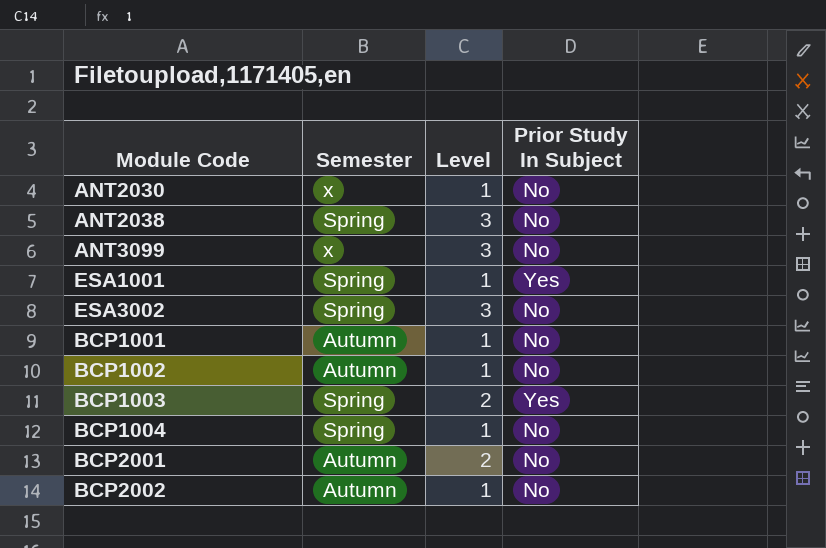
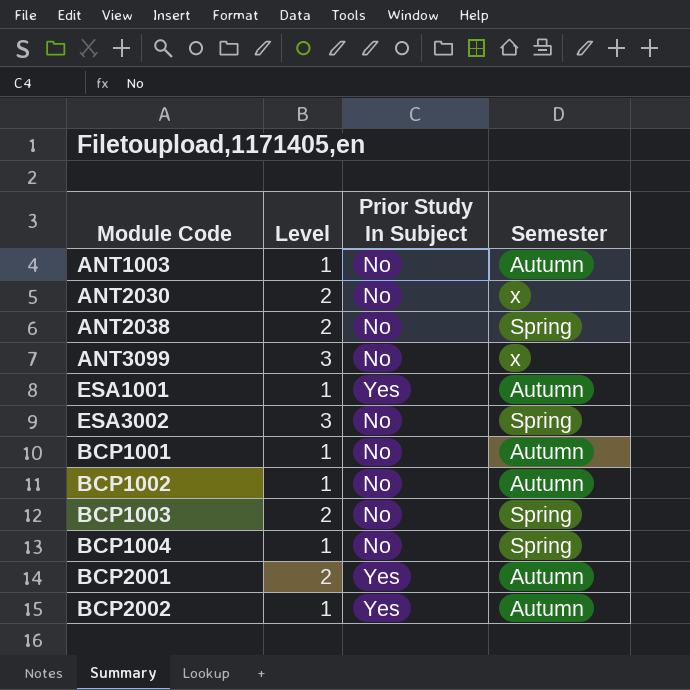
column Semester | position: 2 -> 4
row ANT1003: none -> 1 | No | Autumn
ANT2030 | Level: 1 -> 2
ANT2038 | Level: 3 -> 2
ESA1001 | Semester: Spring -> Autumn
BCP1003 | Prior Study In Subject: Yes -> No
BCP2001 | Prior Study In Subject: No -> Yes
BCP2002 | Prior Study In Subject: No -> Yes

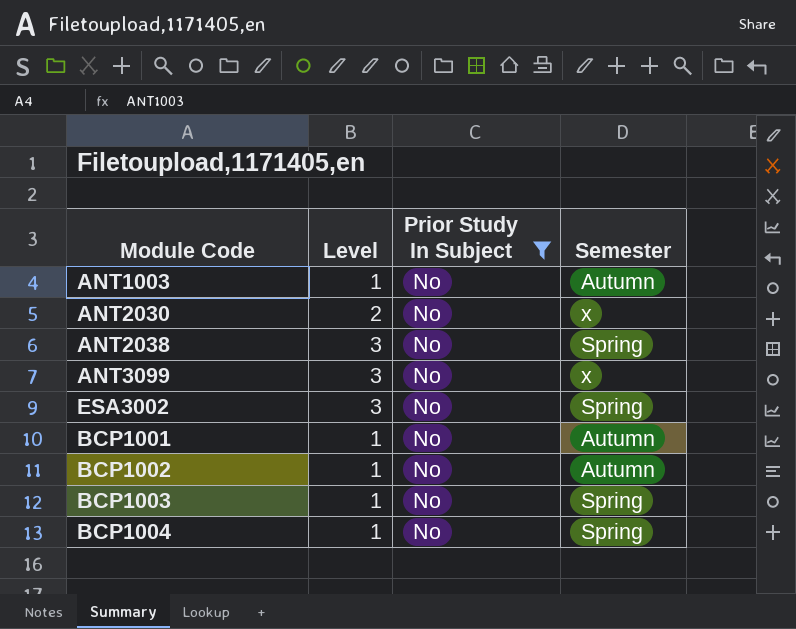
filter: none -> Prior Study In Subject = No
ANT2038 | Level: 2 -> 3
BCP1003 | Level: 2 -> 1

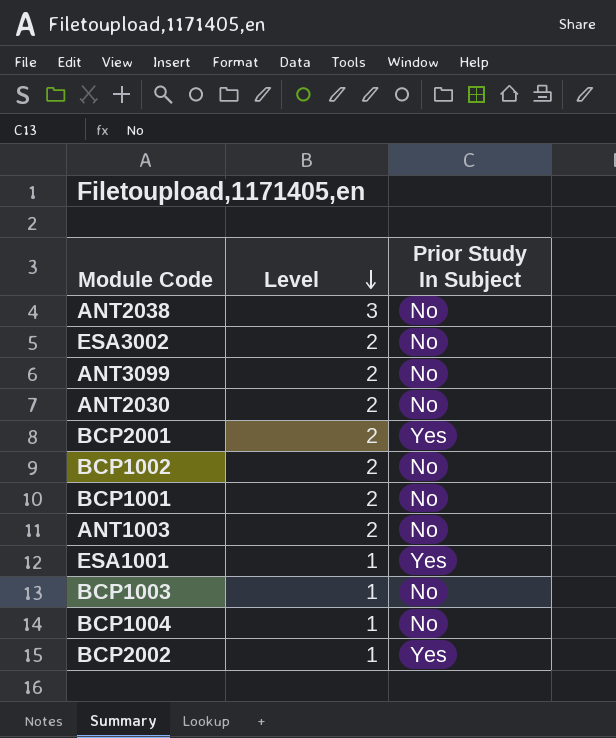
filter: Prior Study In Subject = No -> none
row order: none -> Level descending
column Semester | position: 4 -> none
ESA3002 | Level: 3 -> 2
ANT3099 | Level: 3 -> 2
BCP1002 | Level: 1 -> 2
BCP1001 | Level: 1 -> 2
ANT1003 | Level: 1 -> 2

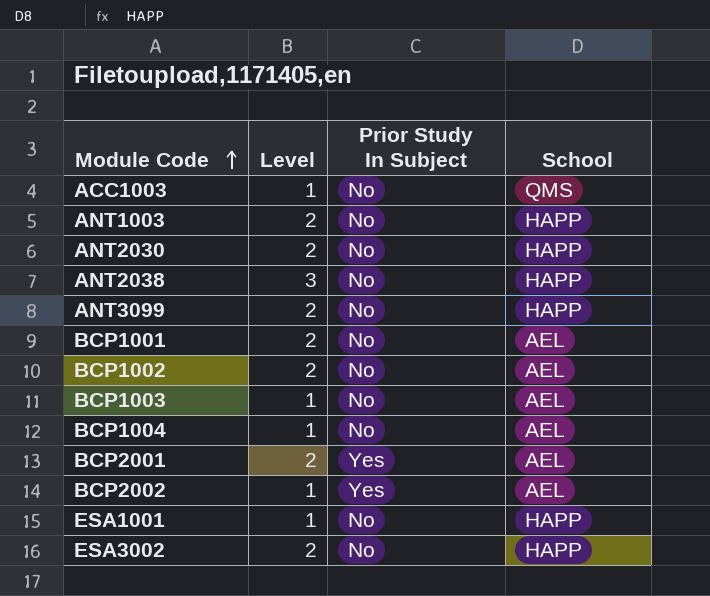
row order: Level descending -> Module Code ascending
column School | position: none -> 4
row ACC1003: none -> 1 | No | QMS
ESA1001 | Prior Study In Subject: Yes -> No

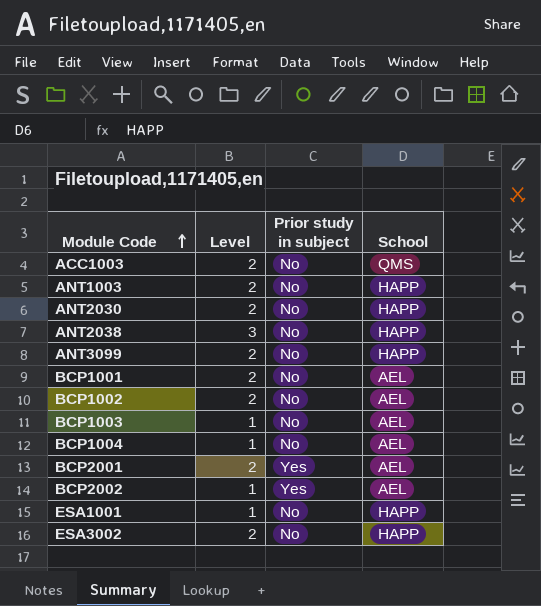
column name: Prior Study In Subject -> Prior study in subject
ACC1003 | Level: 1 -> 2

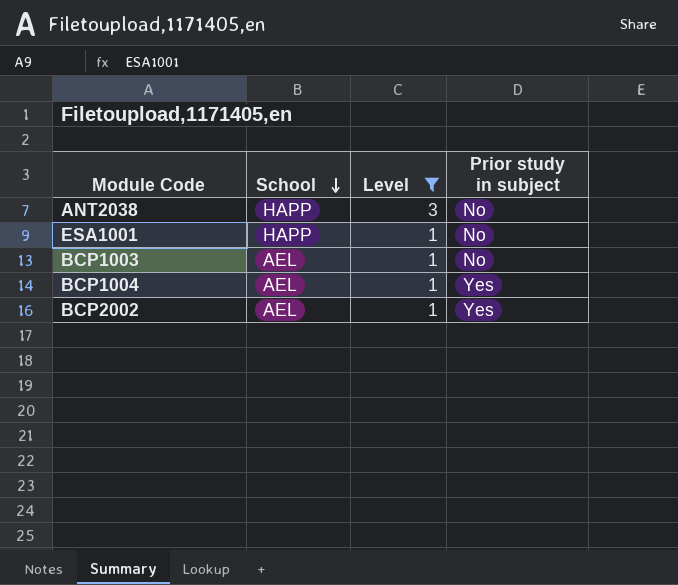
filter: none -> Level != 2
row order: Module Code ascending -> School descending
column School | position: 4 -> 2
BCP1004 | Prior study in subject: No -> Yes

